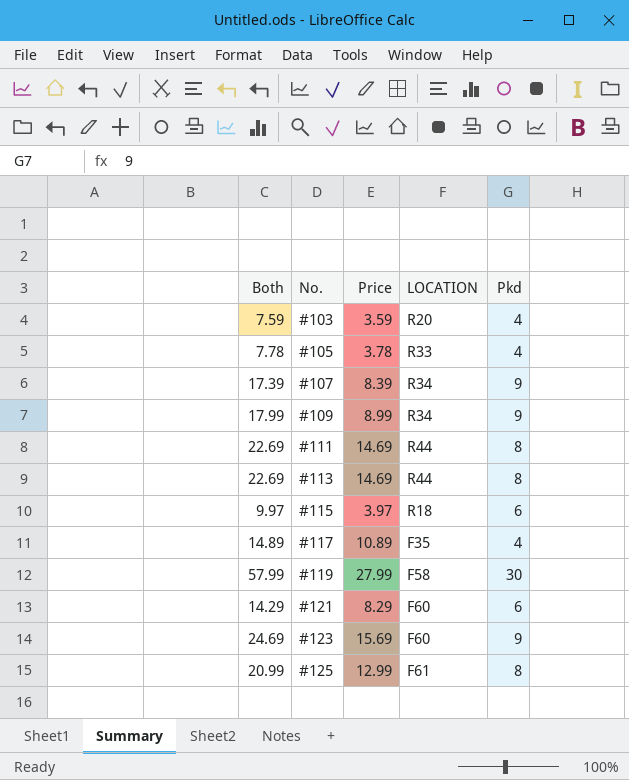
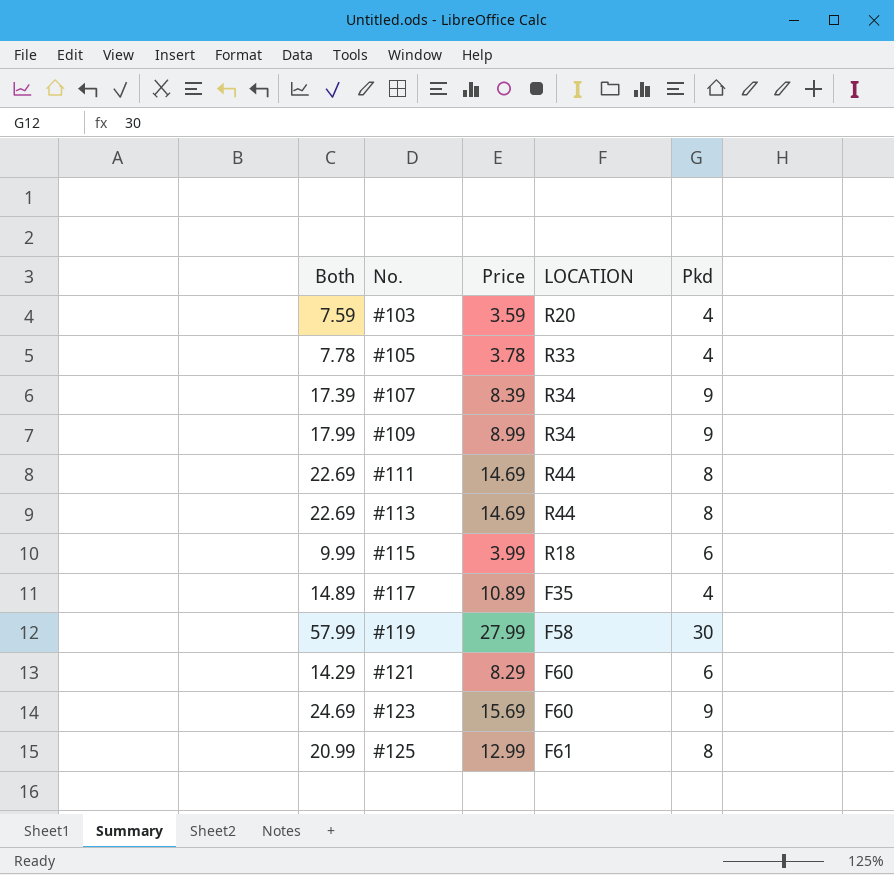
#115 | Both: 9.97 -> 9.99
#115 | Price: 3.97 -> 3.99

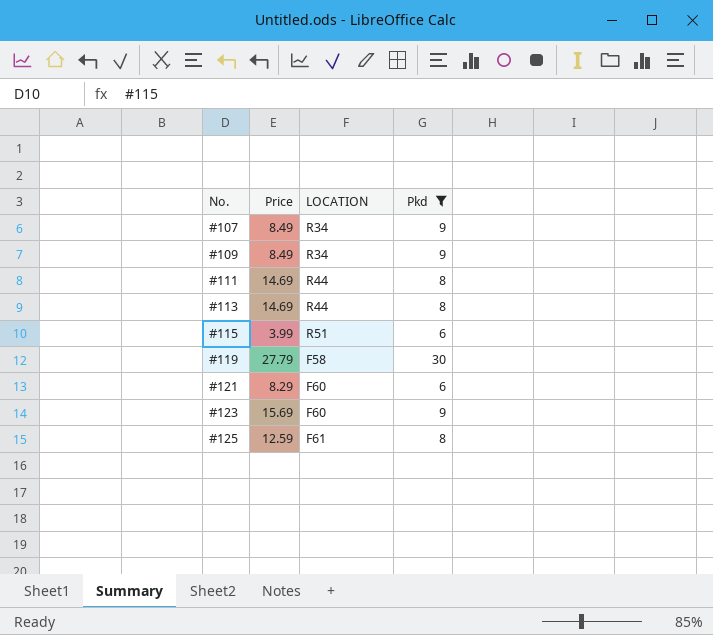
filter: none -> Pkd != 4
column Both | formula: [Price] + [Pkd] -> none
#107 | Price: 8.39 -> 8.49
#109 | Price: 8.99 -> 8.49
#115 | LOCATION: R18 -> R51
#119 | Price: 27.99 -> 27.79
#125 | Price: 12.99 -> 12.59

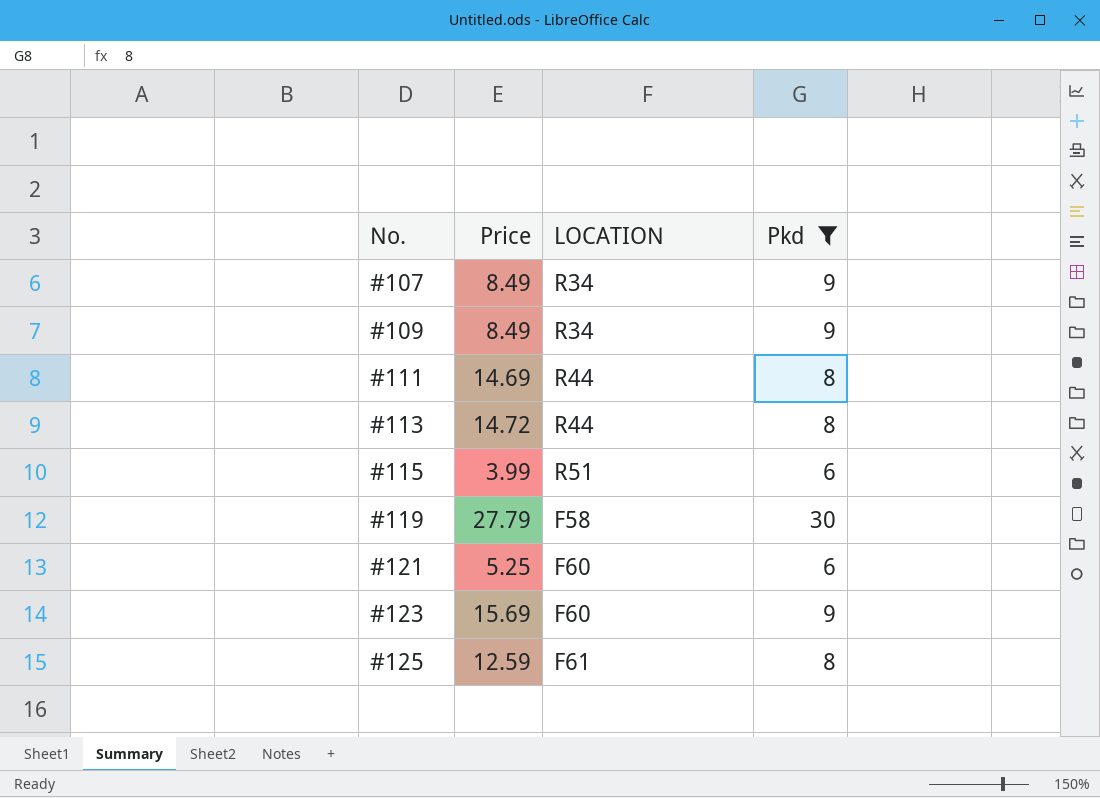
#113 | Price: 14.69 -> 14.72
#121 | Price: 8.29 -> 5.25

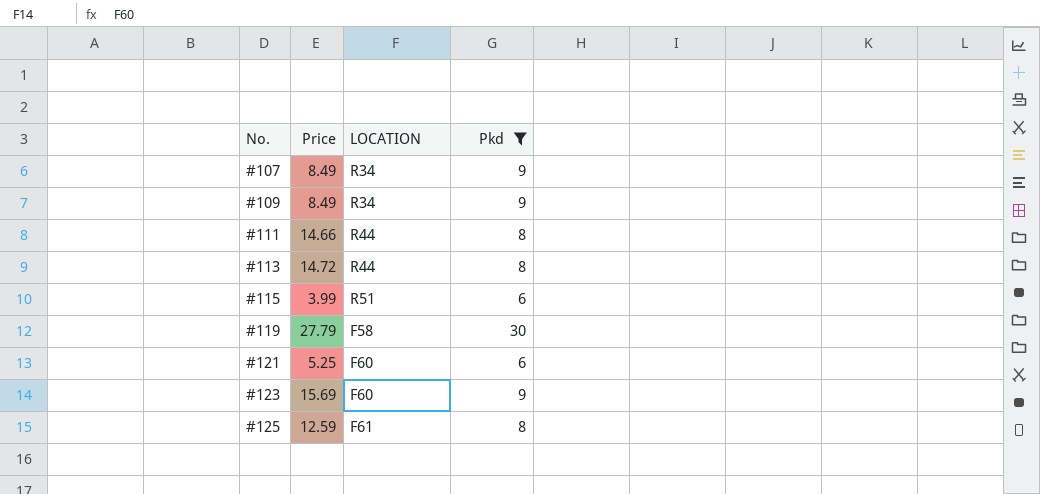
#111 | Price: 14.69 -> 14.66

